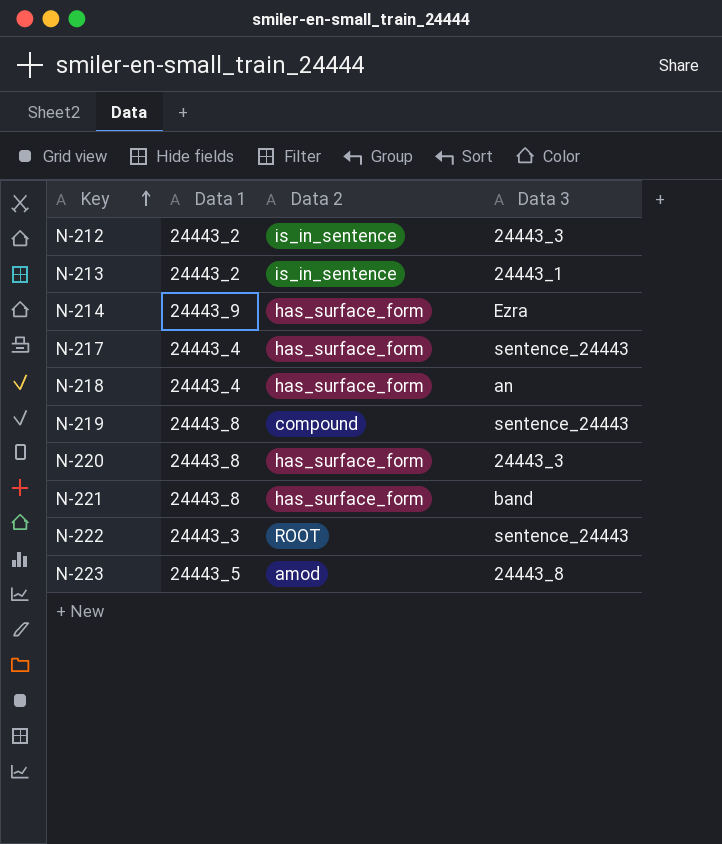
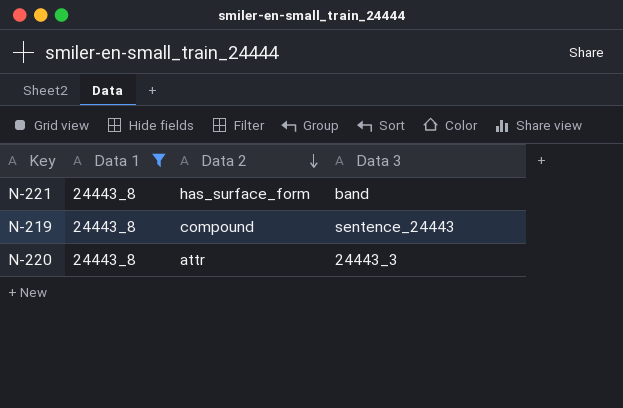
filter: none -> Data 1 = 24443_8
row order: Key ascending -> Data 2 descending
N-220 | Data 2: has_surface_form -> attr

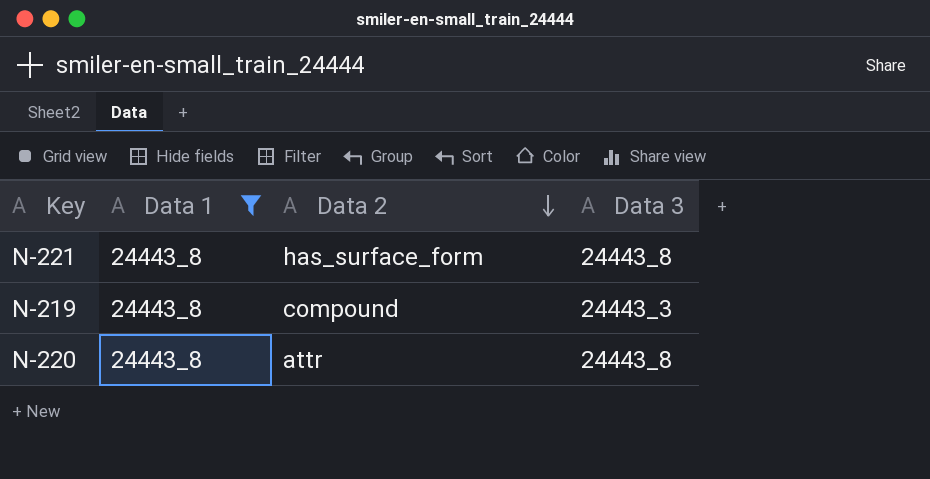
N-221 | Data 3: band -> 24443_8
N-219 | Data 3: sentence_24443 -> 24443_3
N-220 | Data 3: 24443_3 -> 24443_8

